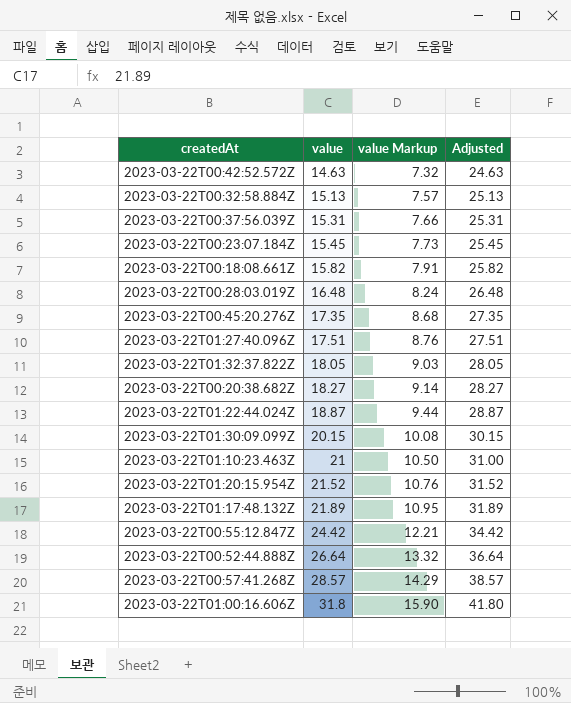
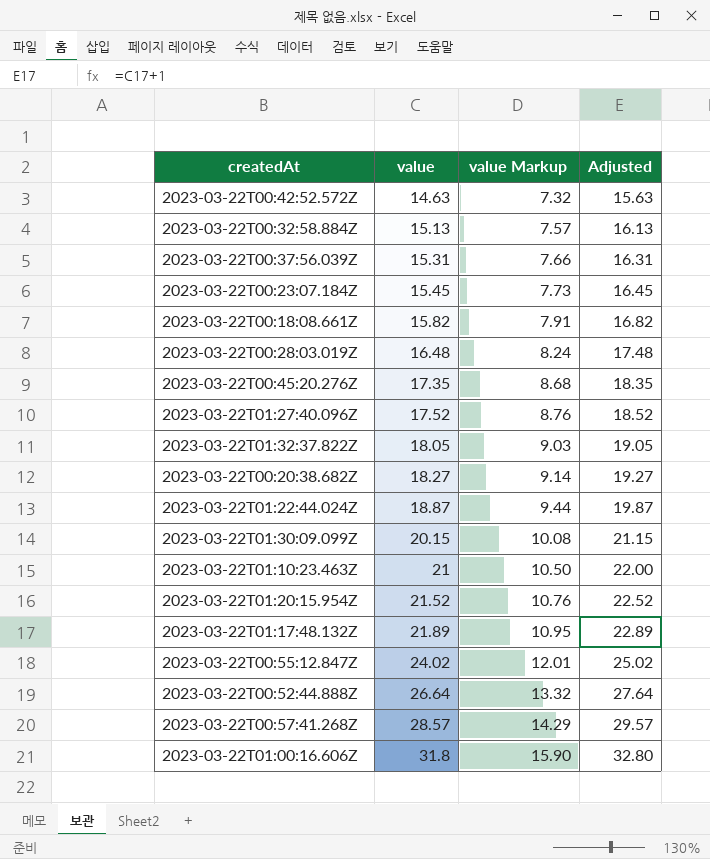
column Adjusted | formula: [value] + 10 -> [value] + 1
2023-03-22T01:27:40.096Z | value: 17.51 -> 17.52
2023-03-22T00:55:12.847Z | value: 24.42 -> 24.02
2023-03-22T00:55:12.847Z | value Markup: 12.21 -> 12.01

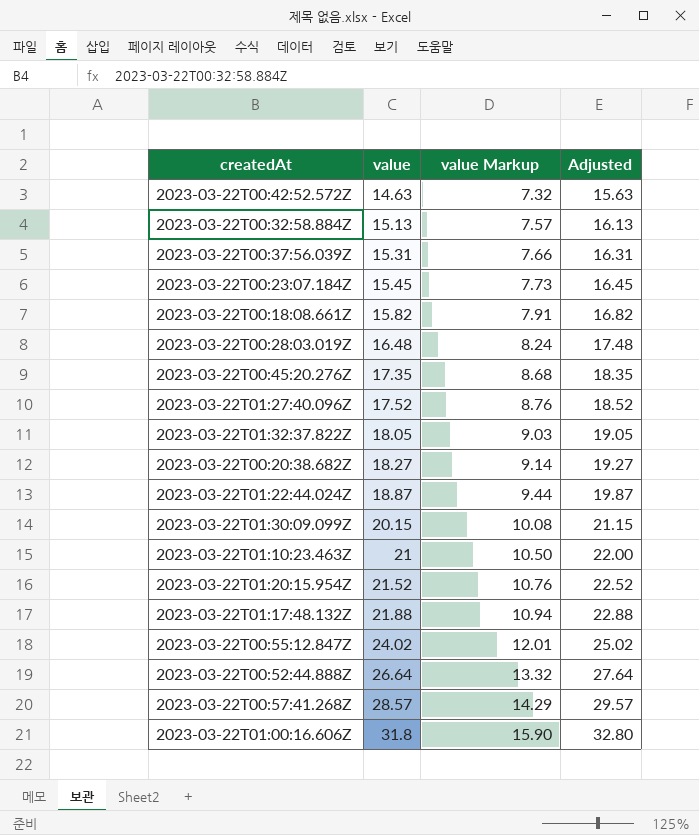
2023-03-22T01:17:48.132Z | value: 21.89 -> 21.88
2023-03-22T01:17:48.132Z | value Markup: 10.95 -> 10.94
2023-03-22T01:17:48.132Z | Adjusted: 22.89 -> 22.88

